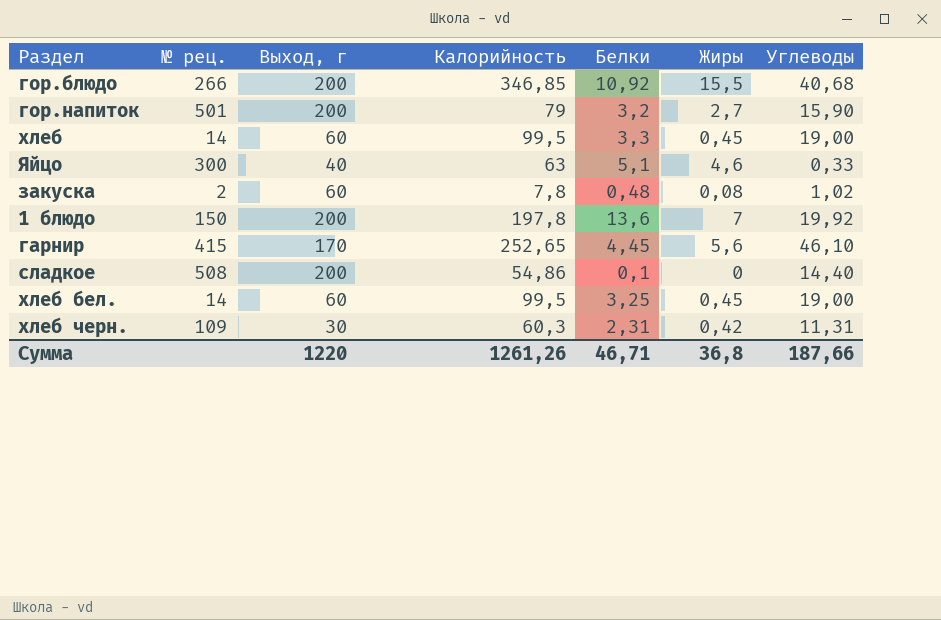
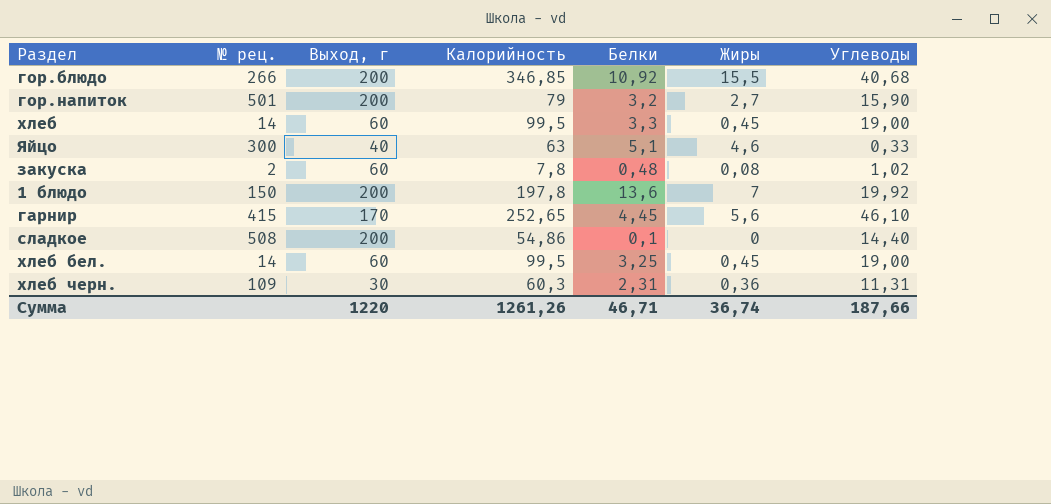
хлеб черн. | Жиры: 0,42 -> 0,36
Сумма | Жиры: 36,8 -> 36,74

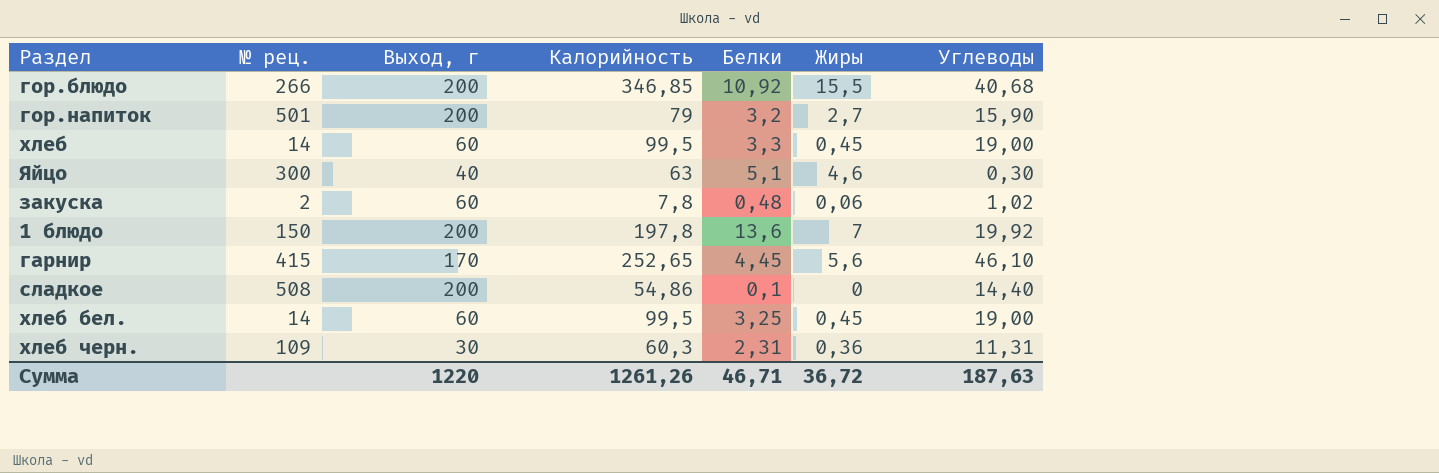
Яйцо | Углеводы: 0,33 -> 0,30
закуска | Жиры: 0,08 -> 0,06
Сумма | Жиры: 36,74 -> 36,72
Сумма | Углеводы: 187,66 -> 187,63

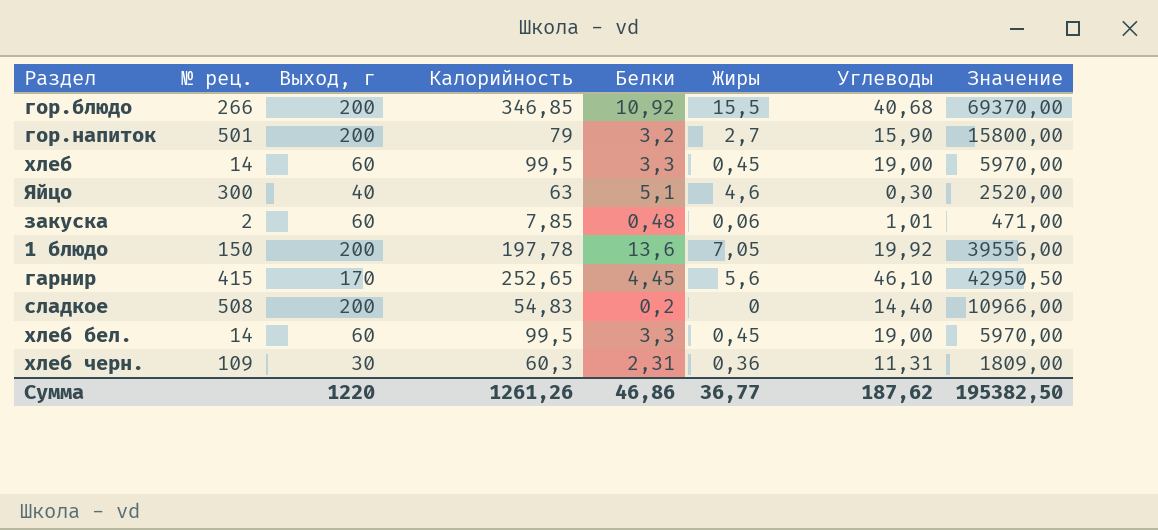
column Значение | formula: none -> [Выход, г] * [Калорийность]
закуска | Калорийность: 7,8 -> 7,85
закуска | Углеводы: 1,02 -> 1,01
1 блюдо | Калорийность: 197,8 -> 197,78
1 блюдо | Жиры: 7 -> 7,05
сладкое | Калорийность: 54,86 -> 54,83
сладкое | Белки: 0,1 -> 0,2
хлеб бел. | Белки: 3,25 -> 3,3
Сумма | Белки: 46,71 -> 46,86
Сумма | Жиры: 36,72 -> 36,77
Сумма | Углеводы: 187,63 -> 187,62

